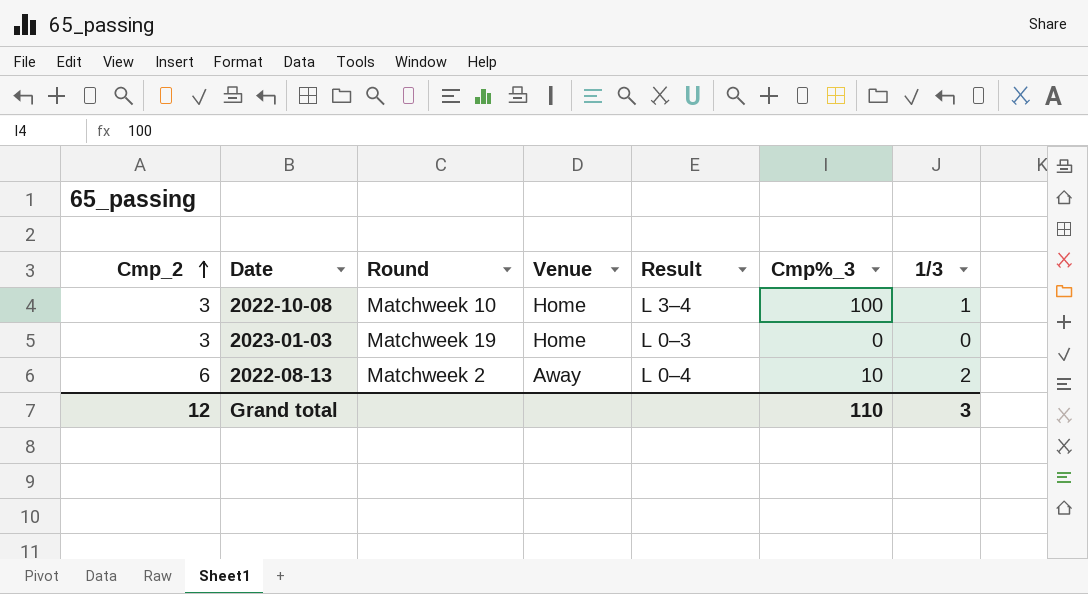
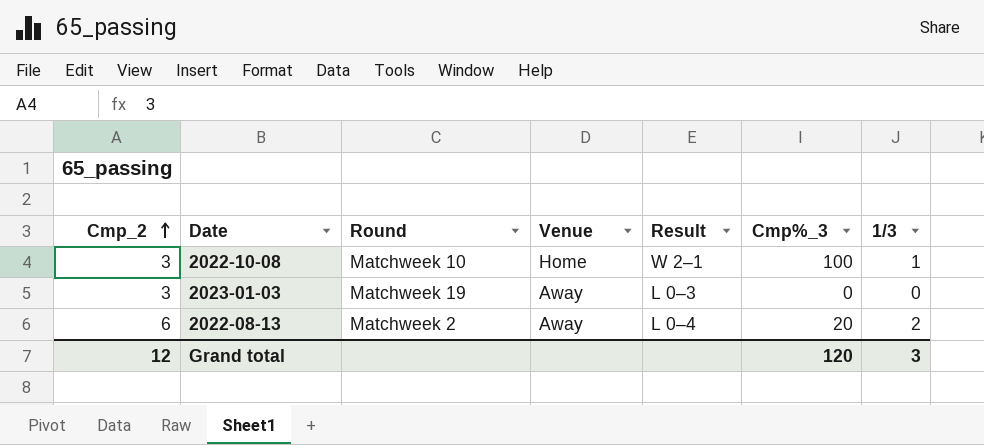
2022-10-08 | Result: L 3–4 -> W 2–1
2023-01-03 | Venue: Home -> Away
2022-08-13 | Cmp%_3: 10 -> 20
Grand total | Cmp%_3: 110 -> 120

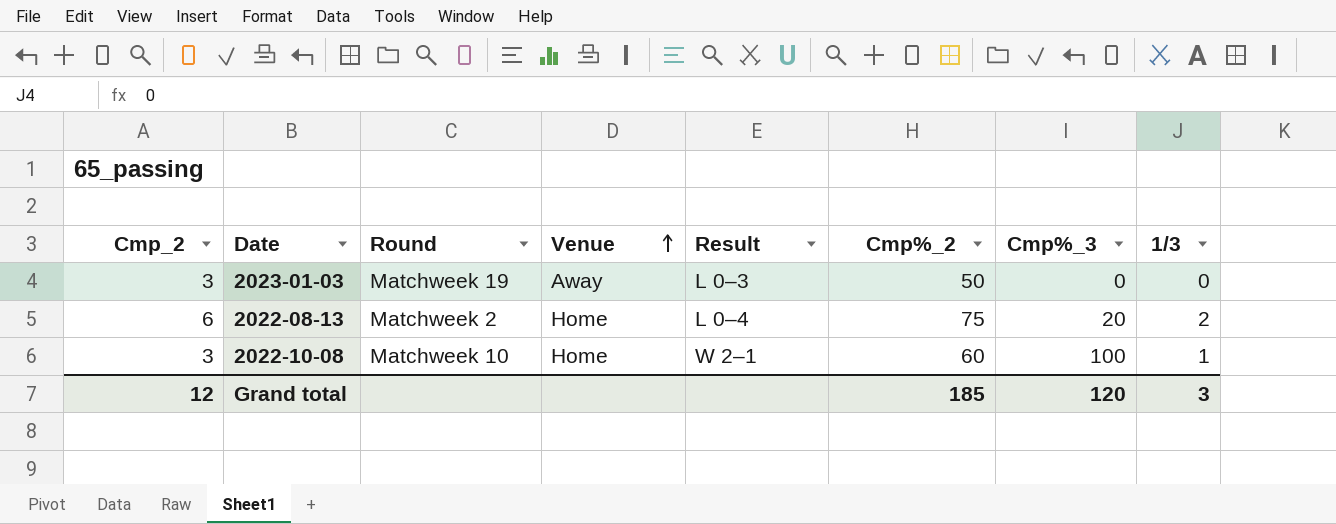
row order: Cmp_2 ascending -> Venue ascending
column Cmp%_2 | position: none -> 6
2022-08-13 | Venue: Away -> Home

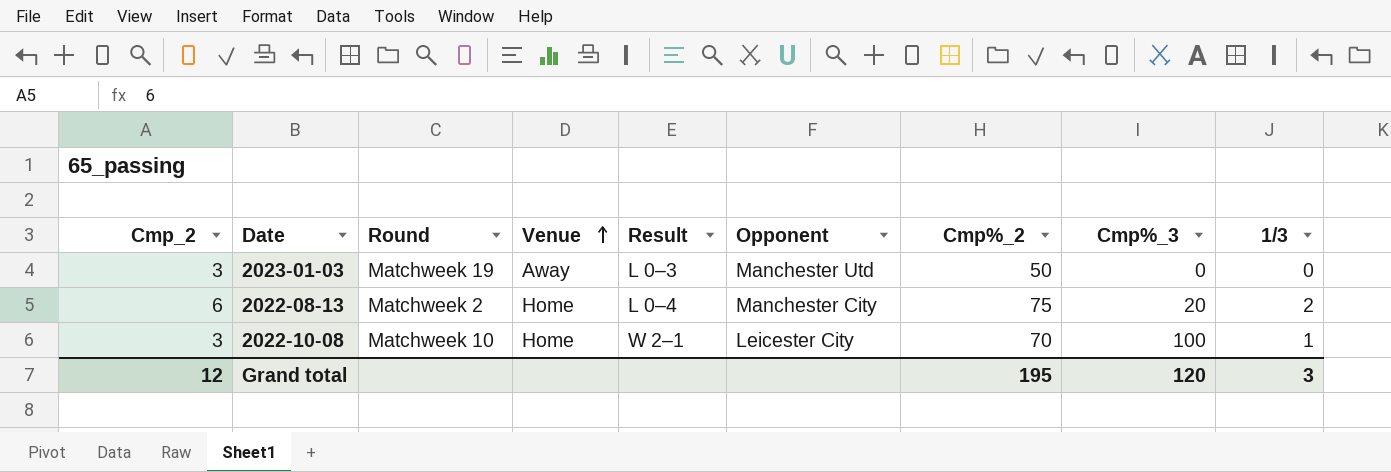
column Opponent | position: none -> 6
2022-10-08 | Cmp%_2: 60 -> 70
Grand total | Cmp%_2: 185 -> 195

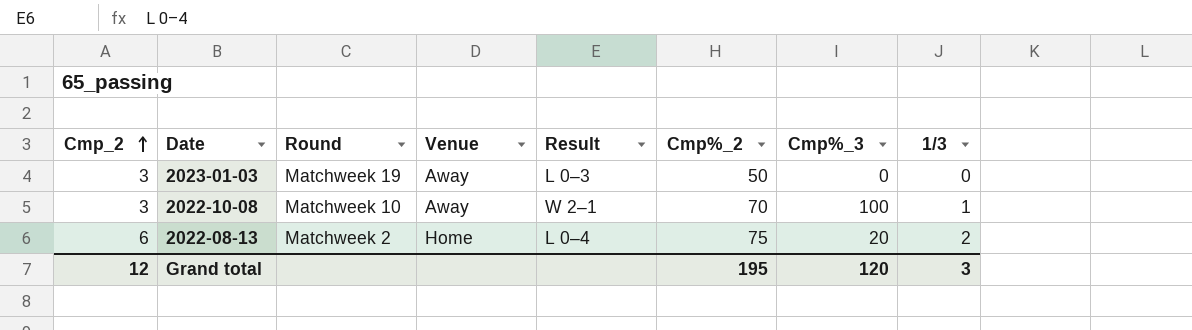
row order: Venue ascending -> Cmp_2 ascending
column Opponent | position: 6 -> none
2022-10-08 | Venue: Home -> Away

